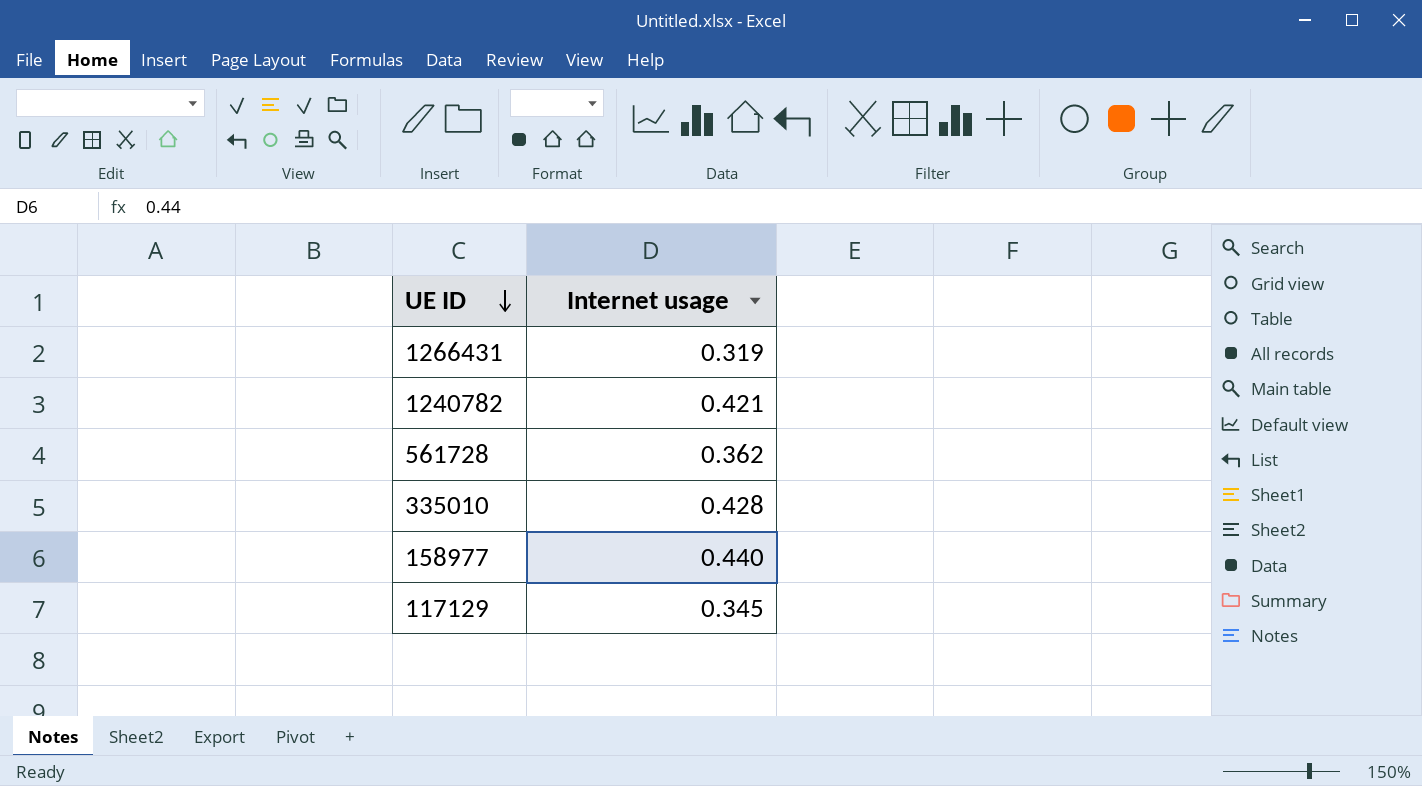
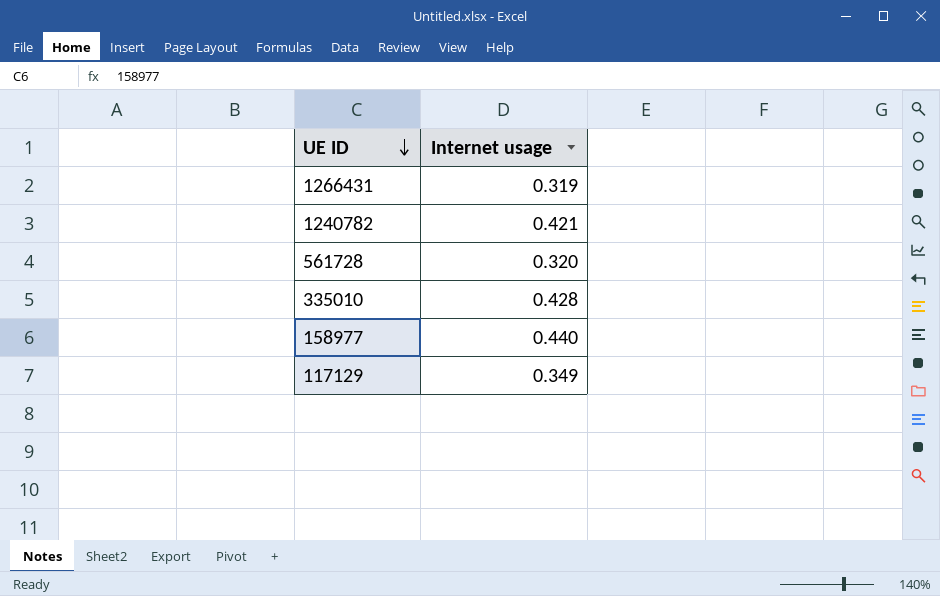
561728 | Internet usage: 0.362 -> 0.320
117129 | Internet usage: 0.345 -> 0.349

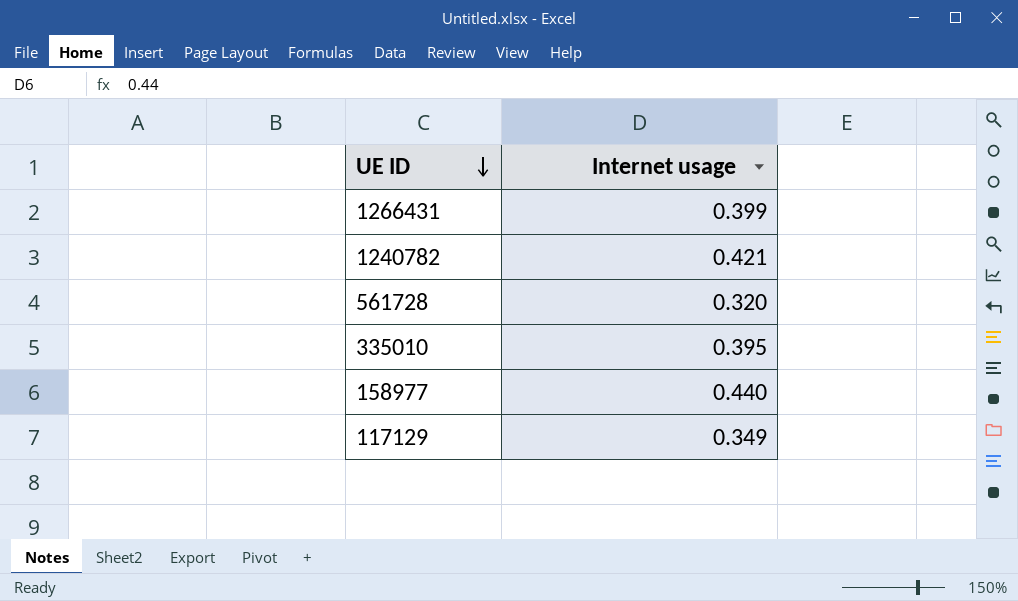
1266431 | Internet usage: 0.319 -> 0.399
335010 | Internet usage: 0.428 -> 0.395

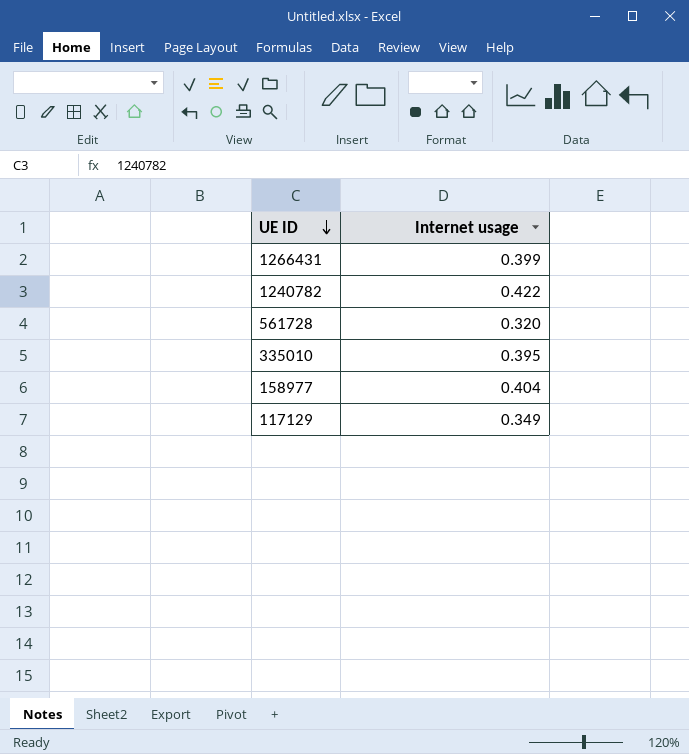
1240782 | Internet usage: 0.421 -> 0.422
158977 | Internet usage: 0.440 -> 0.404

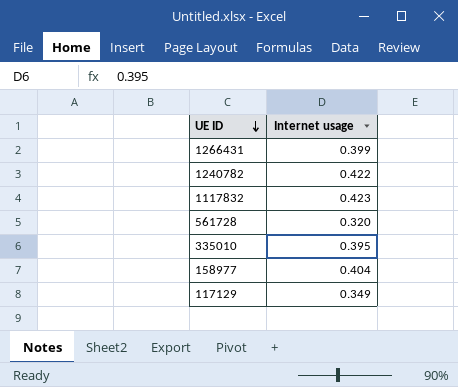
row 1117832: none -> 0.423

